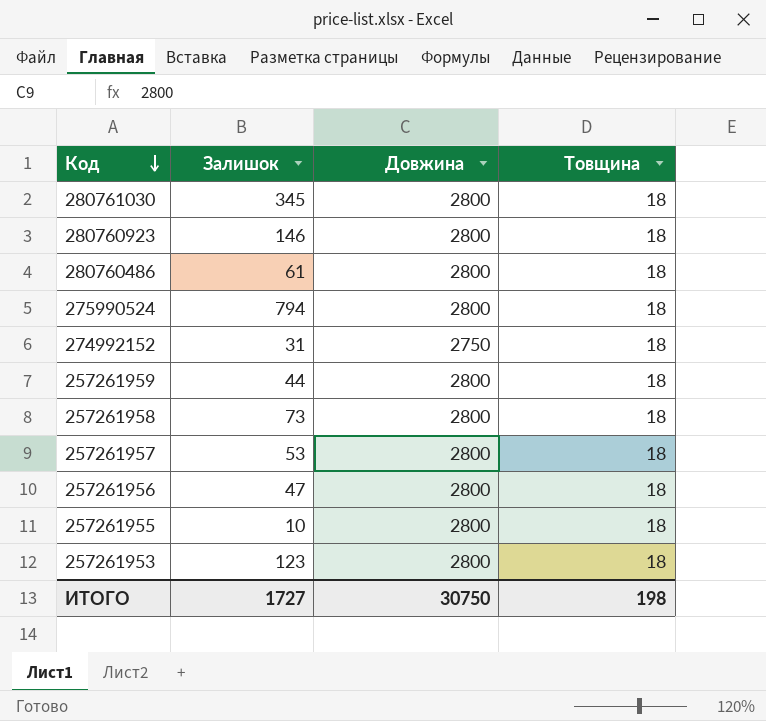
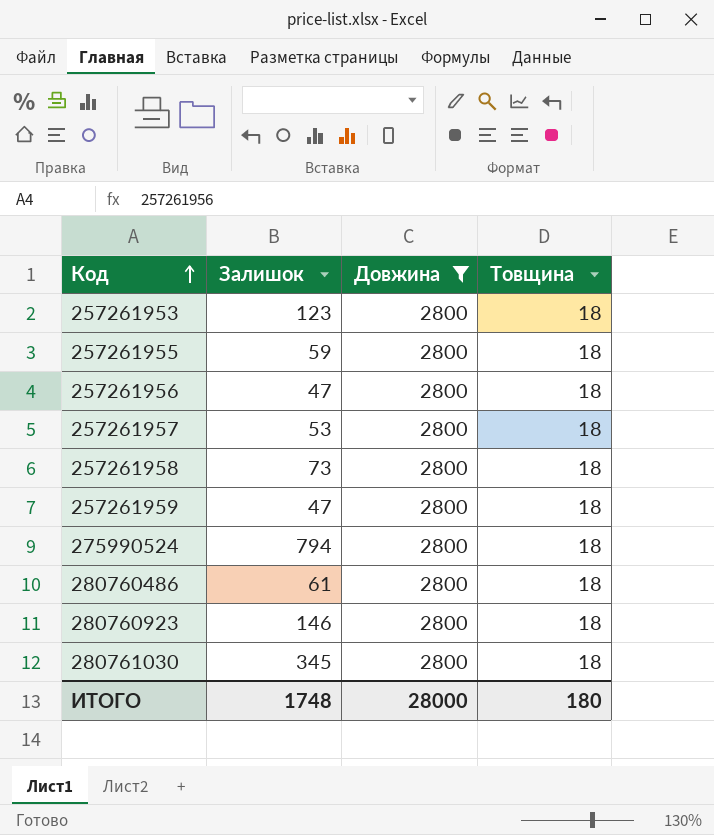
filter: none -> Довжина = 2800
row order: Код descending -> Код ascending
257261955 | Залишок: 10 -> 59
257261959 | Залишок: 44 -> 47
ИТОГО | Залишок: 1727 -> 1748
ИТОГО | Довжина: 30750 -> 28000
ИТОГО | Товщина: 198 -> 180

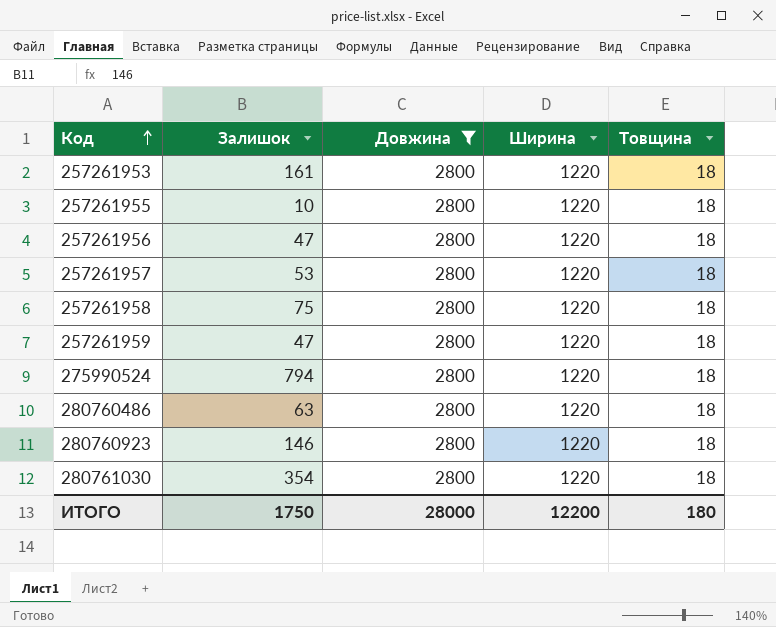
column Ширина | position: none -> 4
257261953 | Залишок: 123 -> 161
257261955 | Залишок: 59 -> 10
257261958 | Залишок: 73 -> 75
280760486 | Залишок: 61 -> 63
280761030 | Залишок: 345 -> 354
ИТОГО | Залишок: 1748 -> 1750

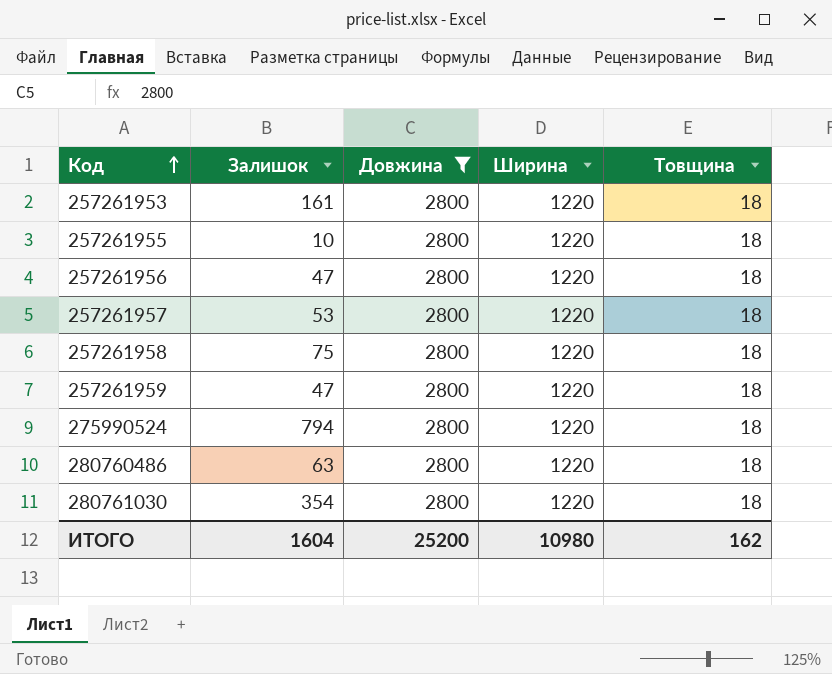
row 280760923: 146 | 2800 | 1220 | 18 -> none
ИТОГО | Залишок: 1750 -> 1604
ИТОГО | Довжина: 28000 -> 25200
ИТОГО | Ширина: 12200 -> 10980
ИТОГО | Товщина: 180 -> 162

